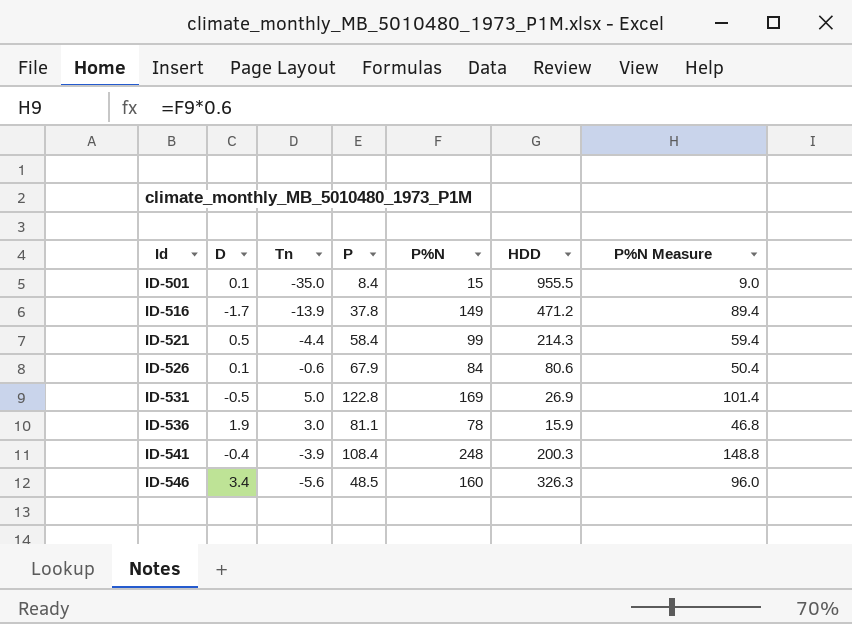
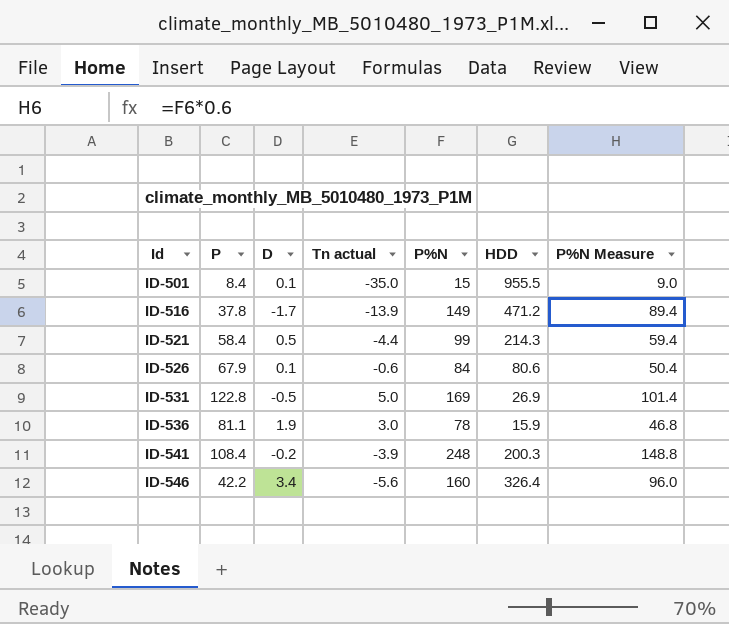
column P | position: 4 -> 2
column name: Tn -> Tn actual
ID-541 | D: -0.4 -> -0.2
ID-546 | P: 48.5 -> 42.2
ID-546 | HDD: 326.3 -> 326.4

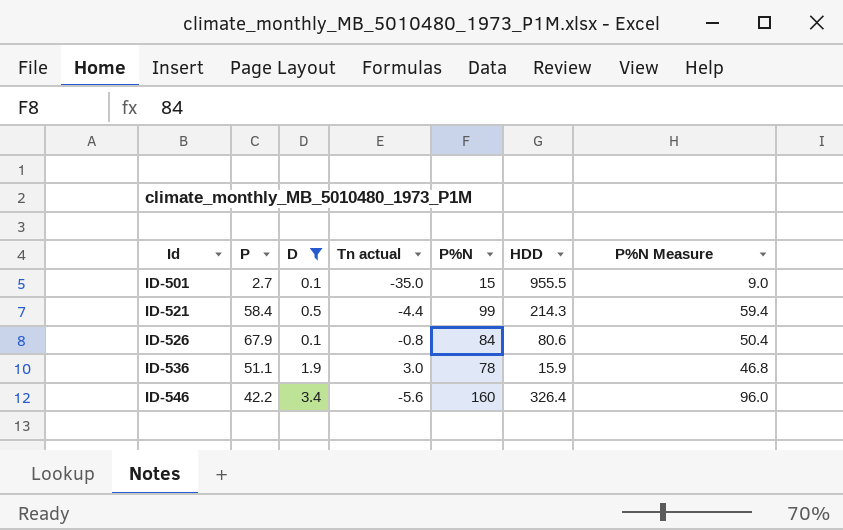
filter: none -> D >= 0.1
ID-501 | P: 8.4 -> 2.7
ID-526 | Tn actual: -0.6 -> -0.8
ID-536 | P: 81.1 -> 51.1

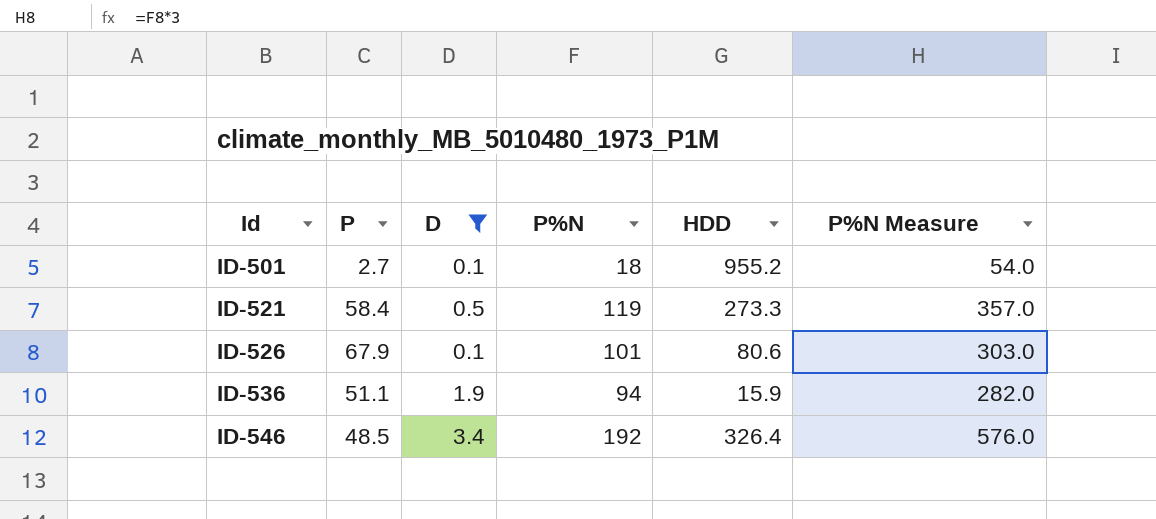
column Tn actual | position: 4 -> none
column P%N Measure | formula: [P%N] * 0.6 -> [P%N] * 3
ID-501 | P%N: 15 -> 18
ID-501 | HDD: 955.5 -> 955.2
ID-521 | P%N: 99 -> 119
ID-521 | HDD: 214.3 -> 273.3
ID-526 | P%N: 84 -> 101
ID-536 | P%N: 78 -> 94
ID-546 | P: 42.2 -> 48.5
ID-546 | P%N: 160 -> 192

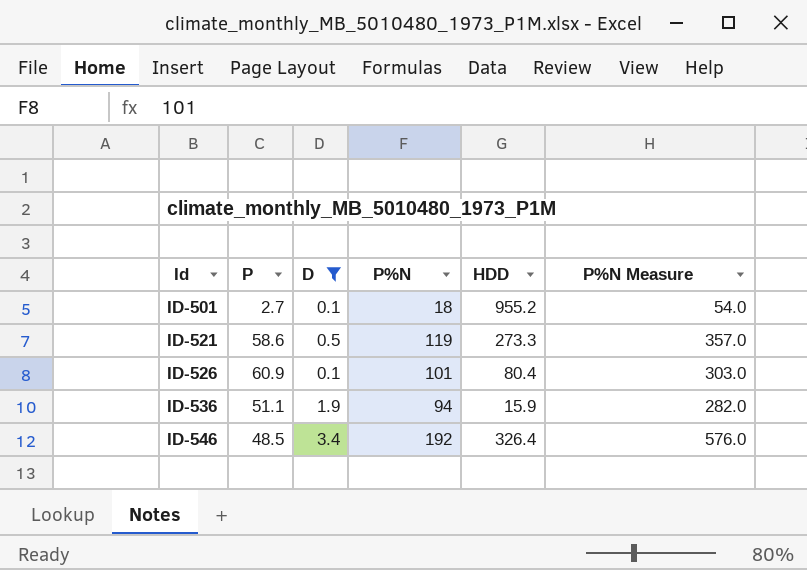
ID-521 | P: 58.4 -> 58.6
ID-526 | P: 67.9 -> 60.9
ID-526 | HDD: 80.6 -> 80.4

